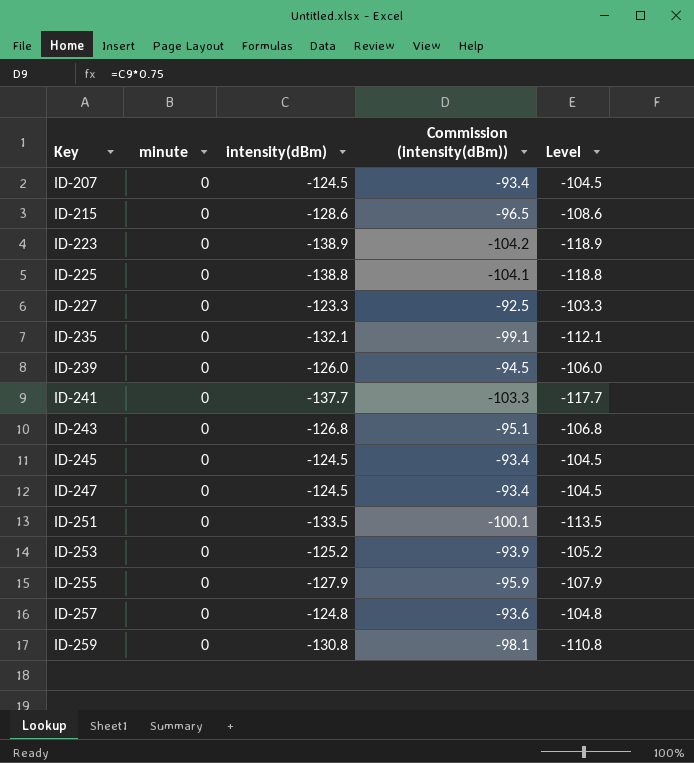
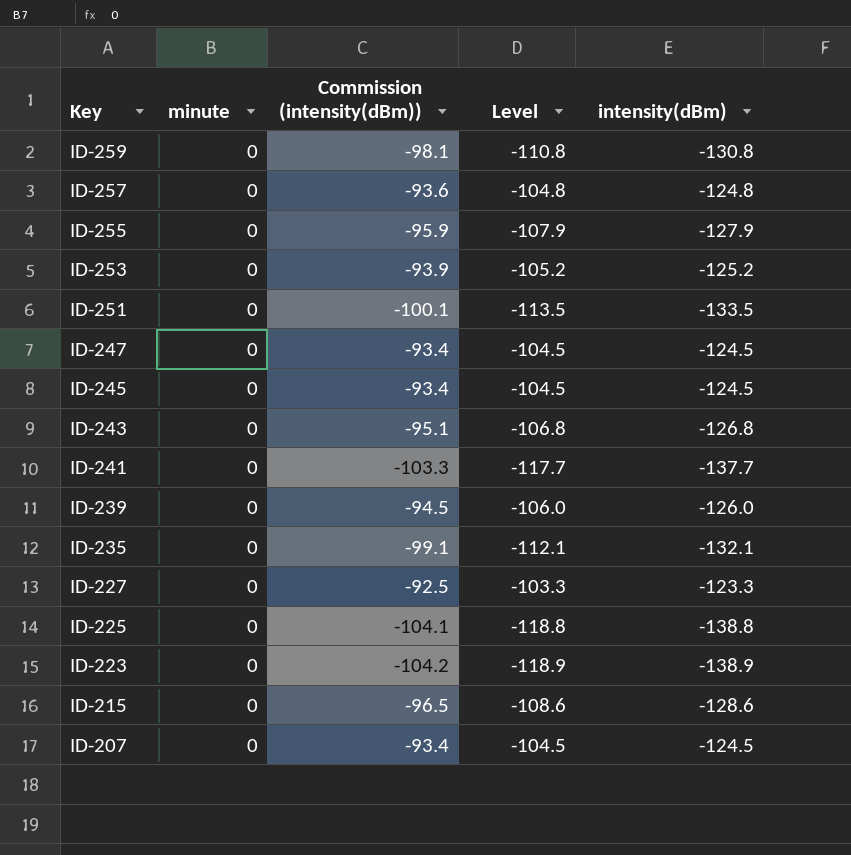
row order: Key ascending -> Key descending
column intensity(dBm) | position: 3 -> 5

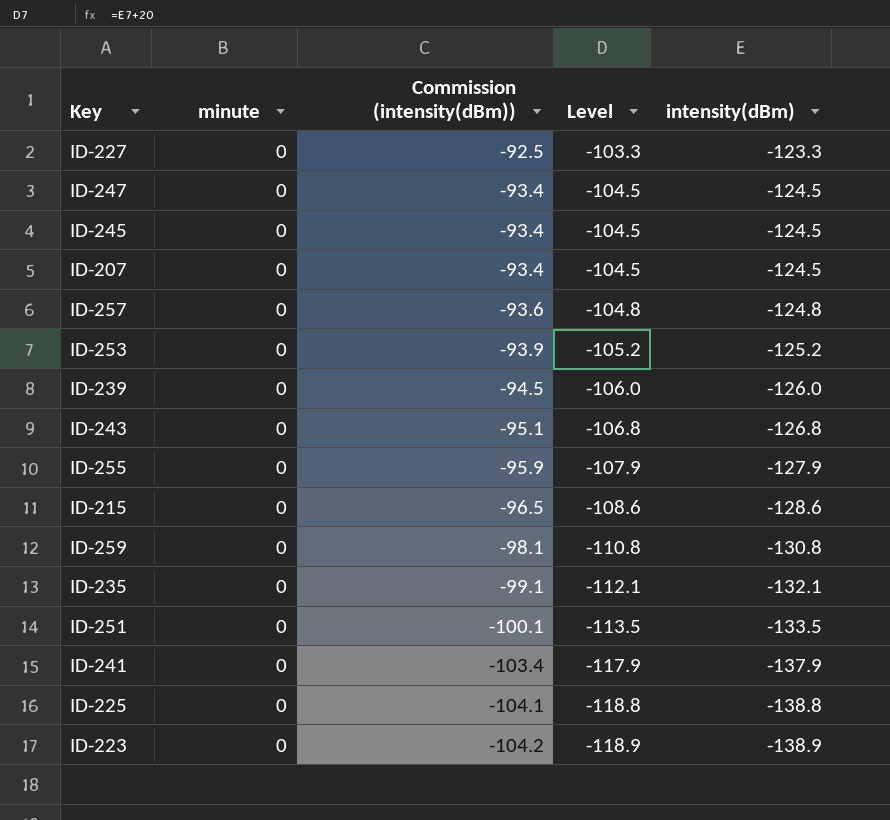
row order: Key descending -> Commission (intensity(dBm)) descending
ID-241 | Commission (intensity(dBm)): -103.3 -> -103.4
ID-241 | Level: -117.7 -> -117.9
ID-241 | intensity(dBm): -137.7 -> -137.9

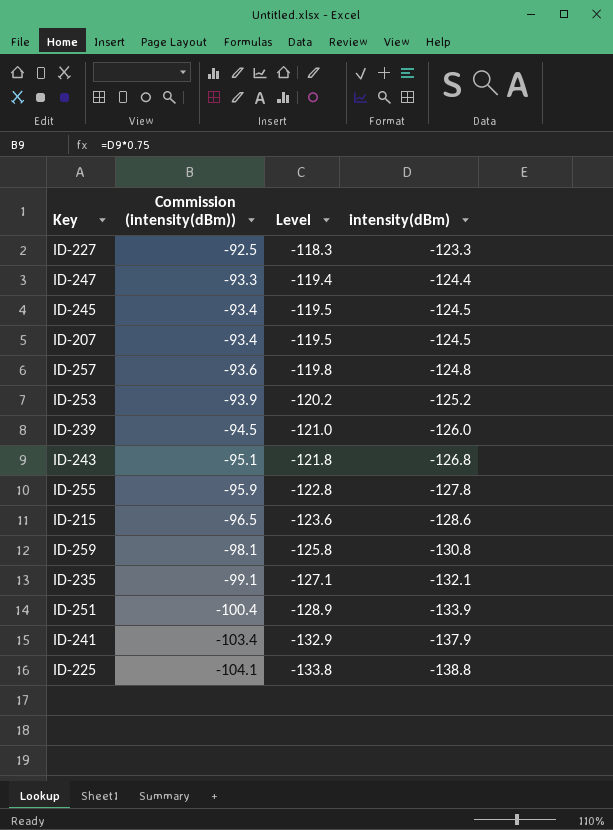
column minute | position: 2 -> none
column Level | formula: [intensity(dBm)] + 20 -> [intensity(dBm)] + 5
row ID-223: 0 | -104.2 | -118.9 | -138.9 -> none
ID-247 | Commission (intensity(dBm)): -93.4 -> -93.3
ID-247 | intensity(dBm): -124.5 -> -124.4
ID-255 | intensity(dBm): -127.9 -> -127.8
ID-251 | Commission (intensity(dBm)): -100.1 -> -100.4
ID-251 | intensity(dBm): -133.5 -> -133.9

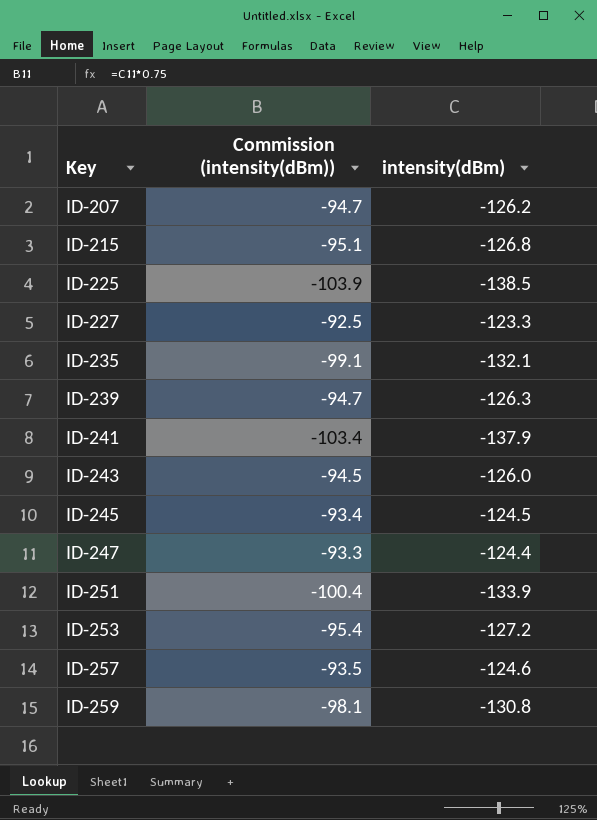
row order: Commission (intensity(dBm)) descending -> Key ascending
column Level | formula: [intensity(dBm)] + 5 -> none
row ID-255: -95.9 | -122.8 | -127.8 -> none
ID-207 | Commission (intensity(dBm)): -93.4 -> -94.7
ID-207 | intensity(dBm): -124.5 -> -126.2
ID-215 | Commission (intensity(dBm)): -96.5 -> -95.1
ID-215 | intensity(dBm): -128.6 -> -126.8
ID-225 | Commission (intensity(dBm)): -104.1 -> -103.9
ID-225 | intensity(dBm): -138.8 -> -138.5
ID-239 | Commission (intensity(dBm)): -94.5 -> -94.7
ID-239 | intensity(dBm): -126.0 -> -126.3
ID-243 | Commission (intensity(dBm)): -95.1 -> -94.5
ID-243 | intensity(dBm): -126.8 -> -126.0
ID-253 | Commission (intensity(dBm)): -93.9 -> -95.4
ID-253 | intensity(dBm): -125.2 -> -127.2
ID-257 | Commission (intensity(dBm)): -93.6 -> -93.5
ID-257 | intensity(dBm): -124.8 -> -124.6

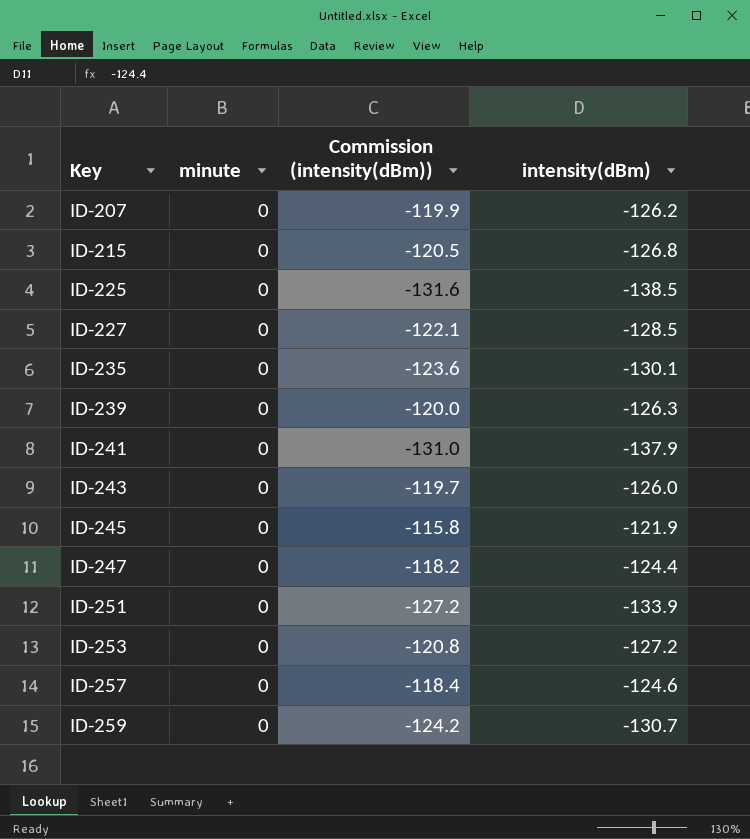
column minute | position: none -> 2
column Commission (intensity(dBm)) | formula: [intensity(dBm)] * 0.75 -> [intensity(dBm)] * 0.95
ID-227 | intensity(dBm): -123.3 -> -128.5
ID-235 | intensity(dBm): -132.1 -> -130.1
ID-245 | intensity(dBm): -124.5 -> -121.9
ID-259 | intensity(dBm): -130.8 -> -130.7

